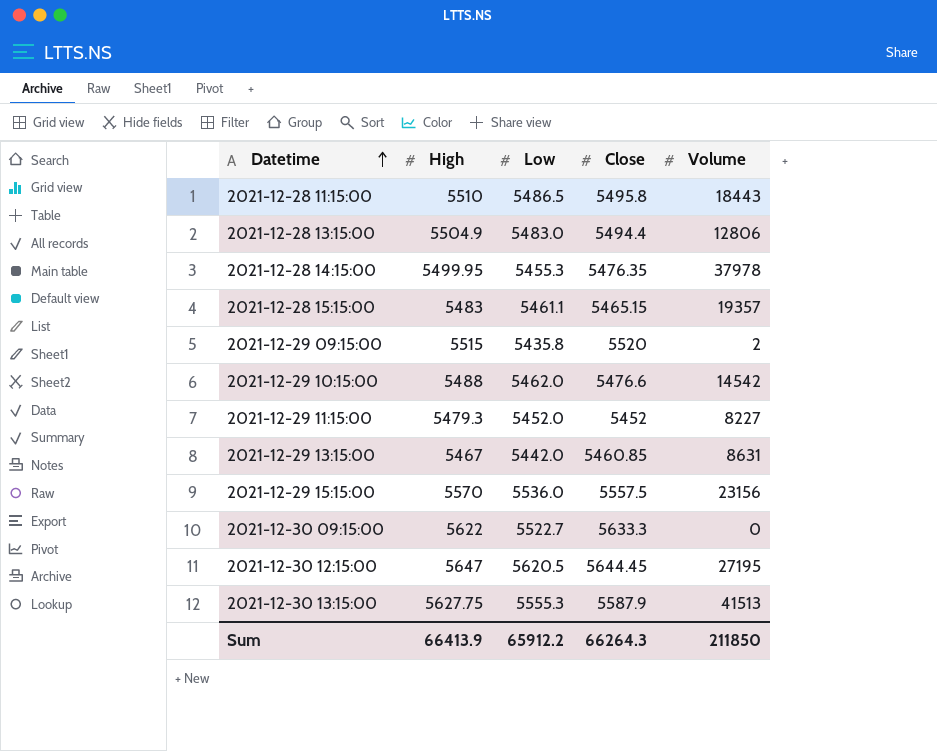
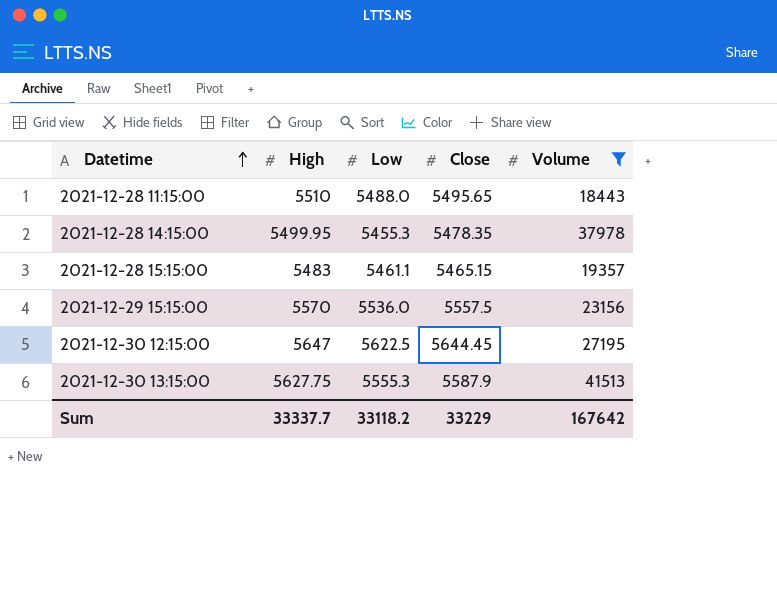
filter: none -> Volume >= 18443
2021-12-28 11:15:00 | Low: 5486.5 -> 5488.0
2021-12-28 11:15:00 | Close: 5495.8 -> 5495.65
2021-12-28 14:15:00 | Close: 5476.35 -> 5478.35
2021-12-30 12:15:00 | Low: 5620.5 -> 5622.5
Sum | High: 66413.9 -> 33337.7
Sum | Low: 65912.2 -> 33118.2
Sum | Close: 66264.3 -> 33229
Sum | Volume: 211850 -> 167642

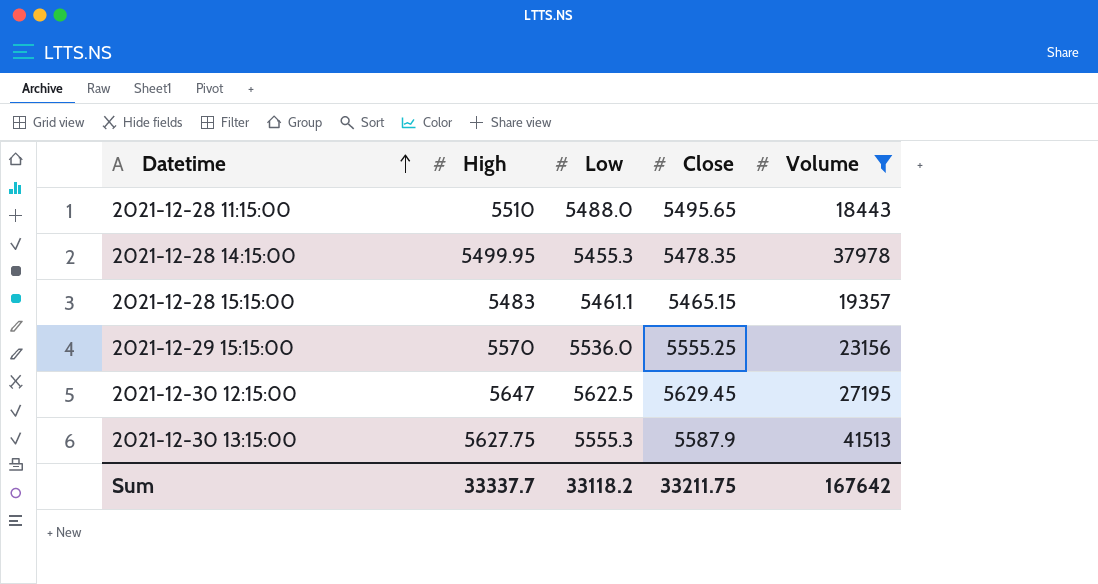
2021-12-29 15:15:00 | Close: 5557.5 -> 5555.25
2021-12-30 12:15:00 | Close: 5644.45 -> 5629.45
Sum | Close: 33229 -> 33211.75

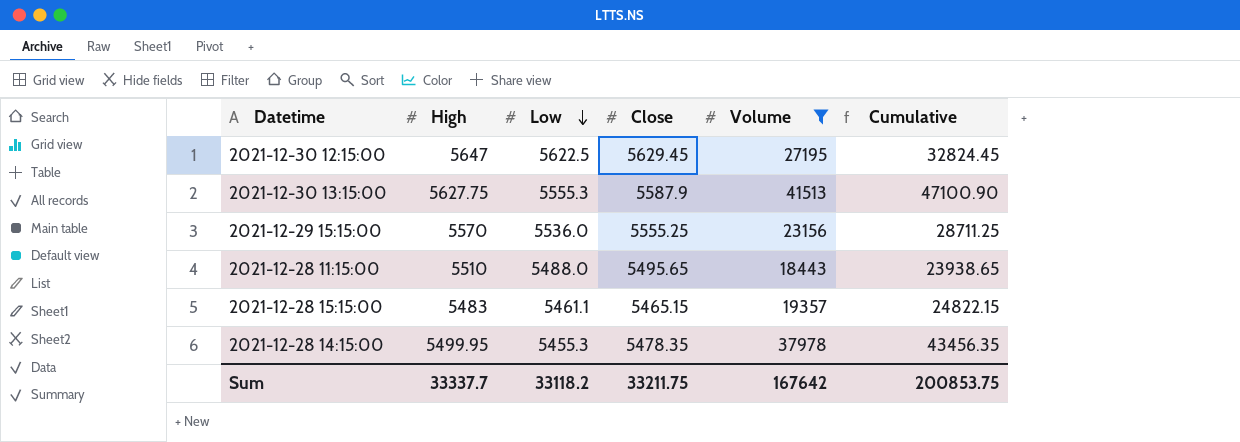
row order: Datetime ascending -> Low descending
column Cumulative | formula: none -> [Close] + [Volume]

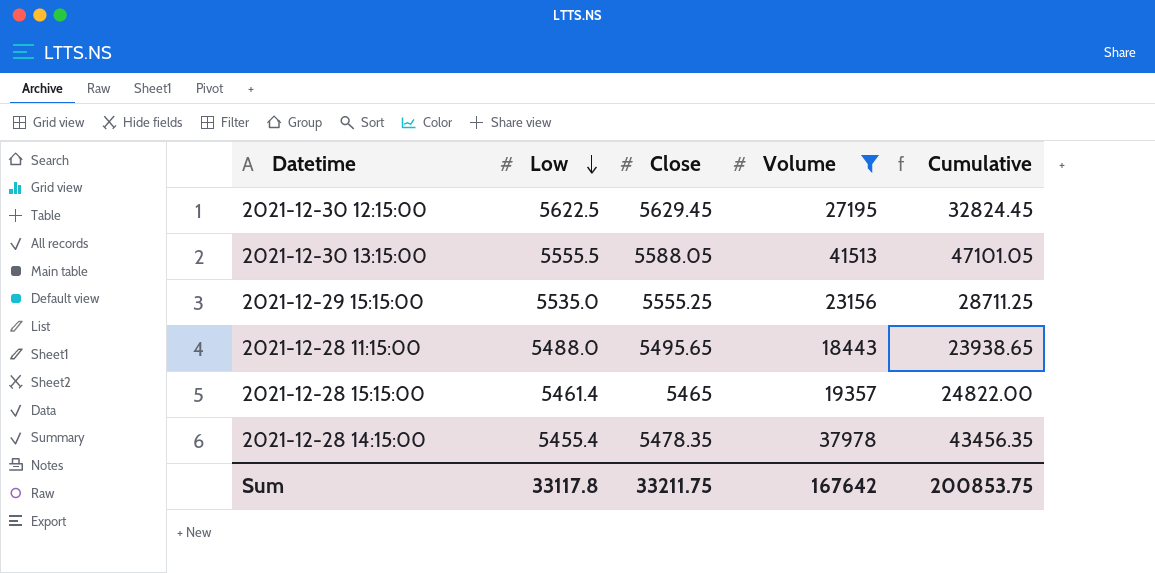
column High | position: 2 -> none
2021-12-30 13:15:00 | Low: 5555.3 -> 5555.5
2021-12-30 13:15:00 | Close: 5587.9 -> 5588.05
2021-12-30 13:15:00 | Cumulative: 47100.90 -> 47101.05
2021-12-29 15:15:00 | Low: 5536.0 -> 5535.0
2021-12-28 15:15:00 | Low: 5461.1 -> 5461.4
2021-12-28 15:15:00 | Close: 5465.15 -> 5465
2021-12-28 15:15:00 | Cumulative: 24822.15 -> 24822.00
2021-12-28 14:15:00 | Low: 5455.3 -> 5455.4
Sum | Low: 33118.2 -> 33117.8

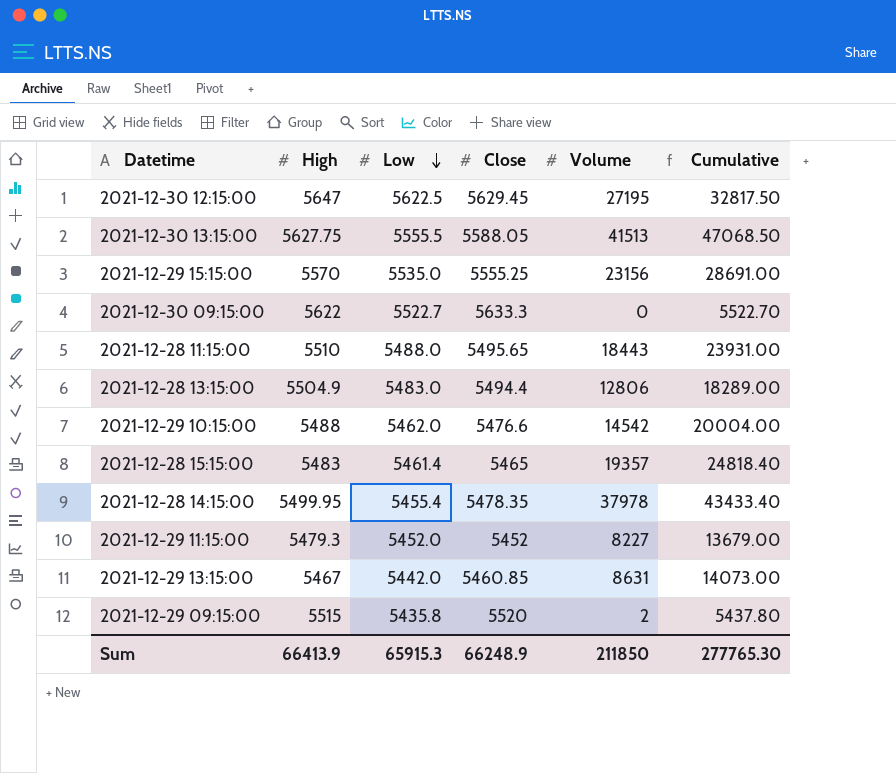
filter: Volume >= 18443 -> none
column High | position: none -> 2
column Cumulative | formula: [Close] + [Volume] -> [Low] + [Volume]
Sum | Low: 33117.8 -> 65915.3
Sum | Close: 33211.75 -> 66248.9
Sum | Volume: 167642 -> 211850
Sum | Cumulative: 200853.75 -> 277765.30

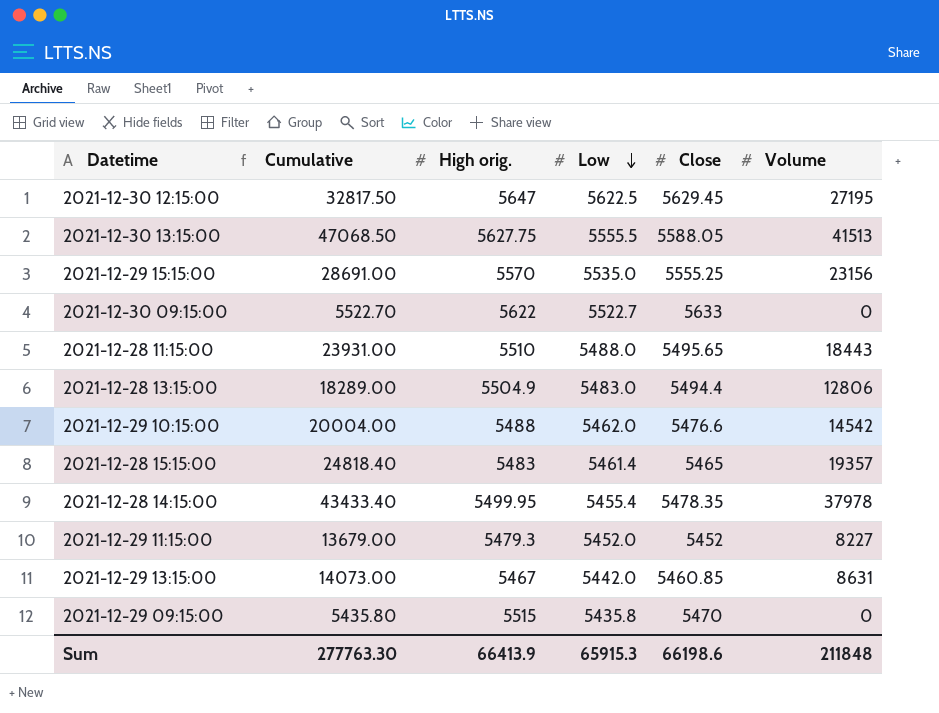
column Cumulative | position: 6 -> 2
column name: High -> High orig.
2021-12-30 09:15:00 | Close: 5633.3 -> 5633
2021-12-29 09:15:00 | Cumulative: 5437.80 -> 5435.80
2021-12-29 09:15:00 | Close: 5520 -> 5470
2021-12-29 09:15:00 | Volume: 2 -> 0
Sum | Cumulative: 277765.30 -> 277763.30
Sum | Close: 66248.9 -> 66198.6
Sum | Volume: 211850 -> 211848

